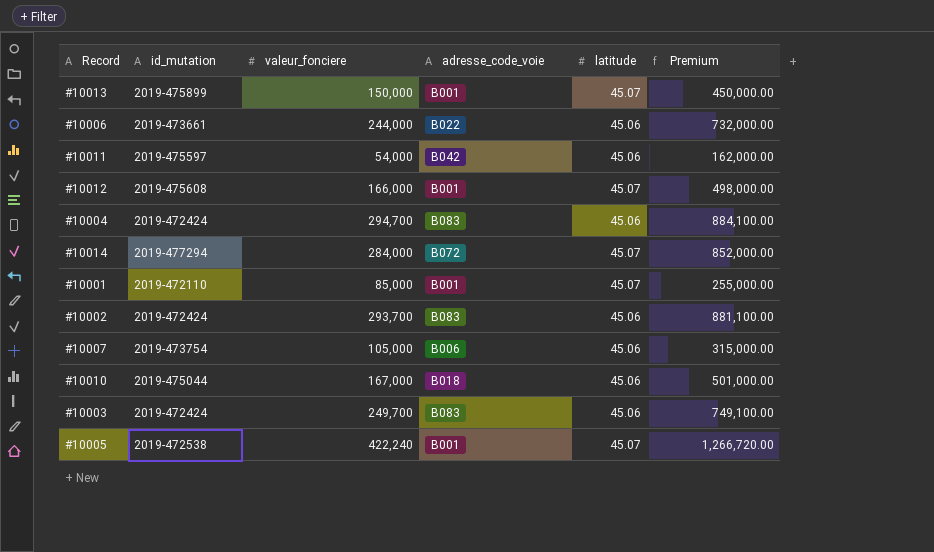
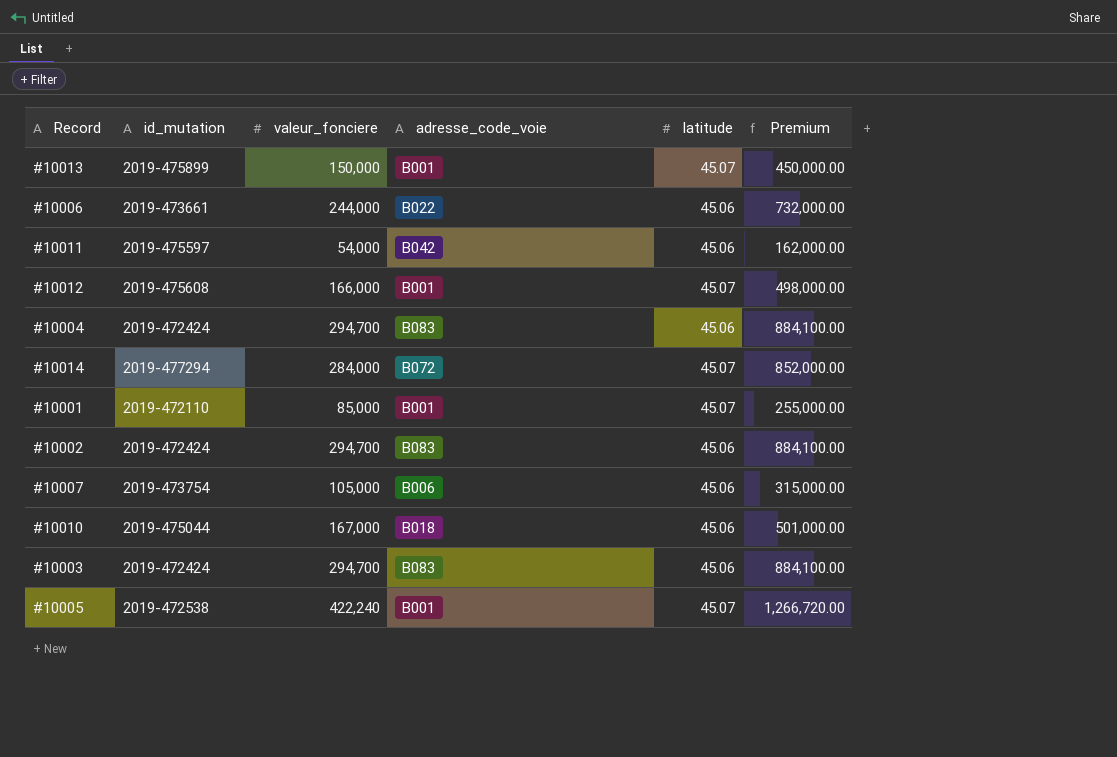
#10002 | valeur_fonciere: 293,700 -> 294,700
#10002 | Premium: 881,100.00 -> 884,100.00
#10003 | valeur_fonciere: 249,700 -> 294,700
#10003 | Premium: 749,100.00 -> 884,100.00

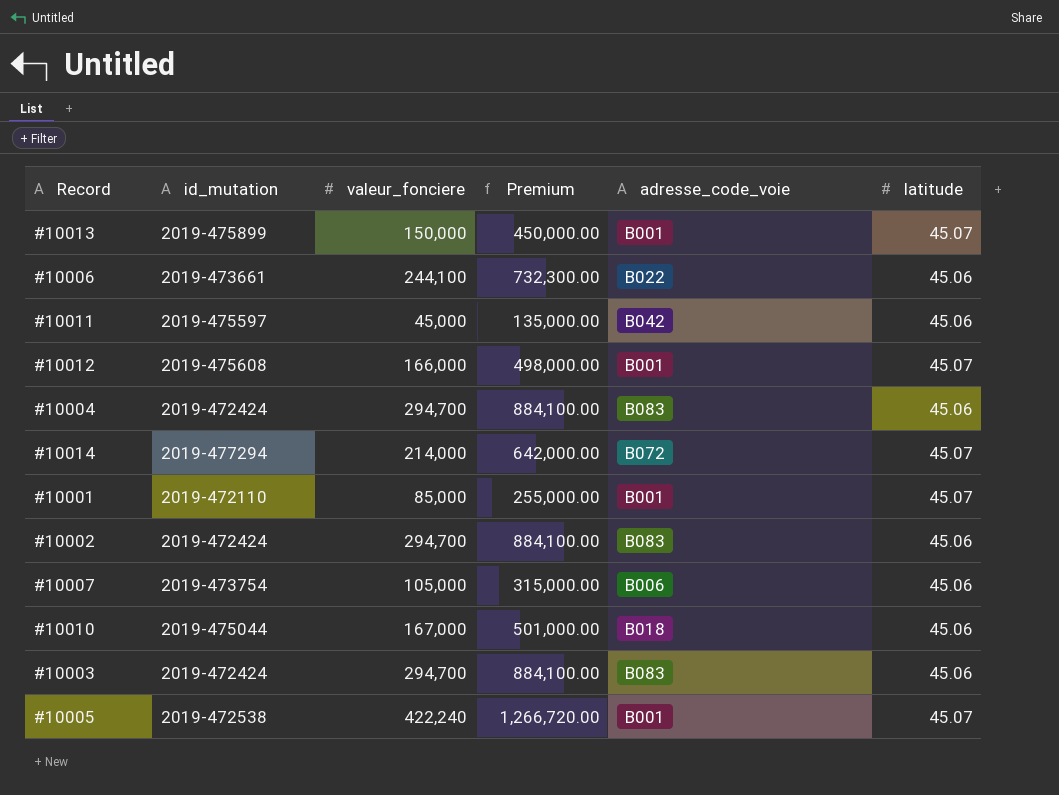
column Premium | position: 6 -> 4
#10006 | valeur_fonciere: 244,000 -> 244,100
#10006 | Premium: 732,000.00 -> 732,300.00
#10011 | valeur_fonciere: 54,000 -> 45,000
#10011 | Premium: 162,000.00 -> 135,000.00
#10014 | valeur_fonciere: 284,000 -> 214,000
#10014 | Premium: 852,000.00 -> 642,000.00

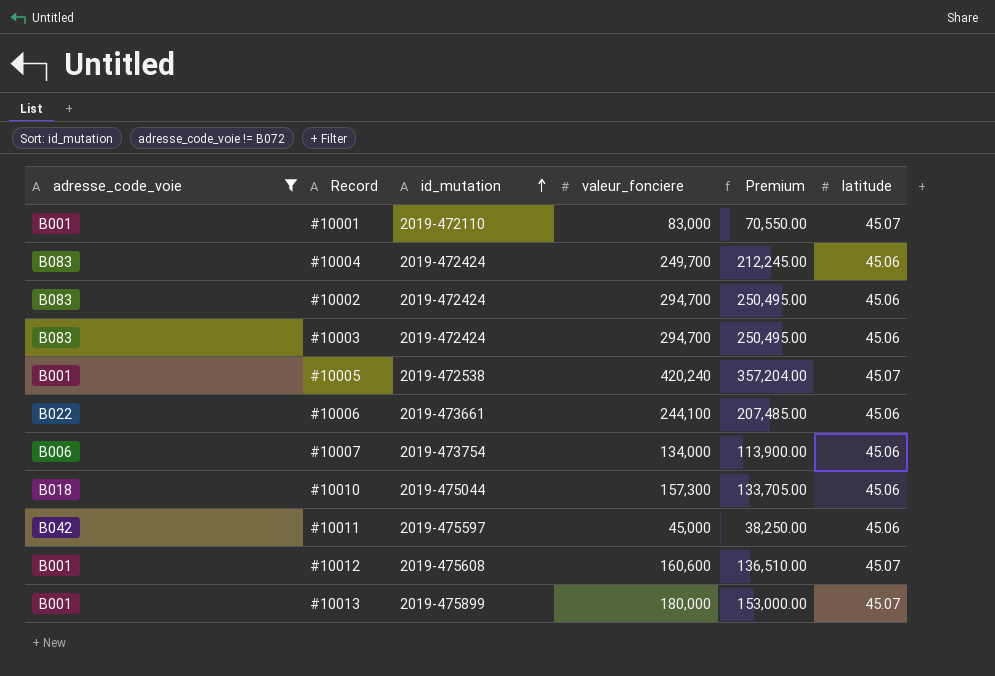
filter: none -> adresse_code_voie != B072
row order: none -> id_mutation ascending
column adresse_code_voie | position: 5 -> 1
column Premium | formula: [valeur_fonciere] * 3 -> [valeur_fonciere] * 0.85
#10001 | valeur_fonciere: 85,000 -> 83,000
#10004 | valeur_fonciere: 294,700 -> 249,700
#10005 | valeur_fonciere: 422,240 -> 420,240
#10007 | valeur_fonciere: 105,000 -> 134,000
#10010 | valeur_fonciere: 167,000 -> 157,300
#10012 | valeur_fonciere: 166,000 -> 160,600
#10013 | valeur_fonciere: 150,000 -> 180,000

